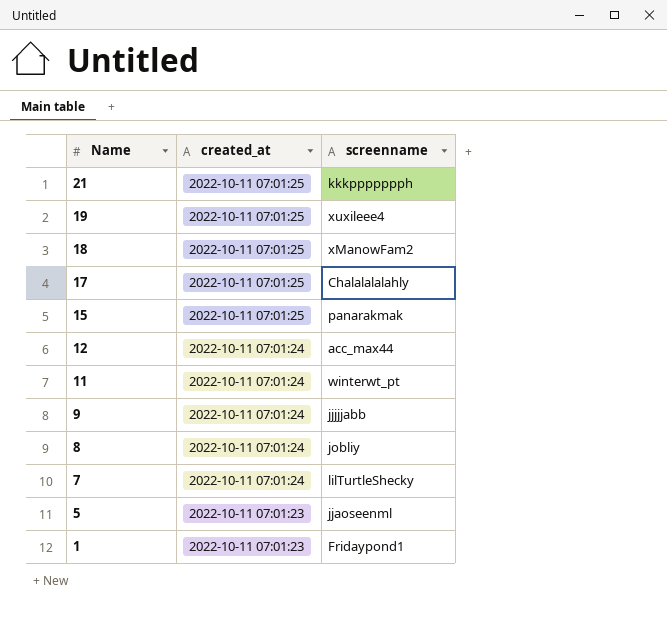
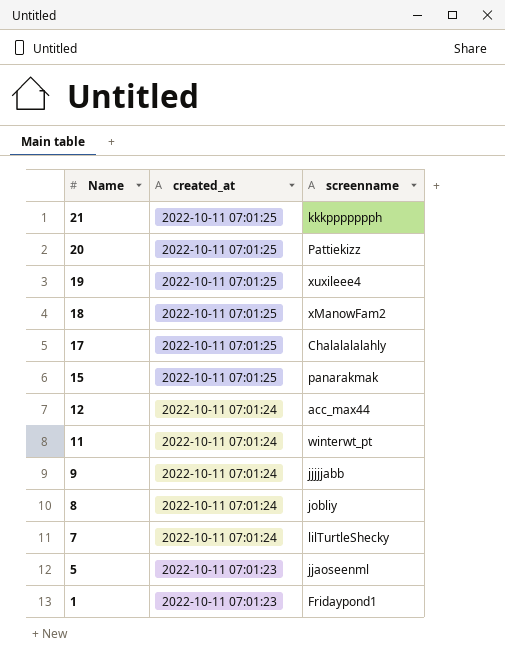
row 20: none -> 2022-10-11 07:01:25 | Pattiekizz

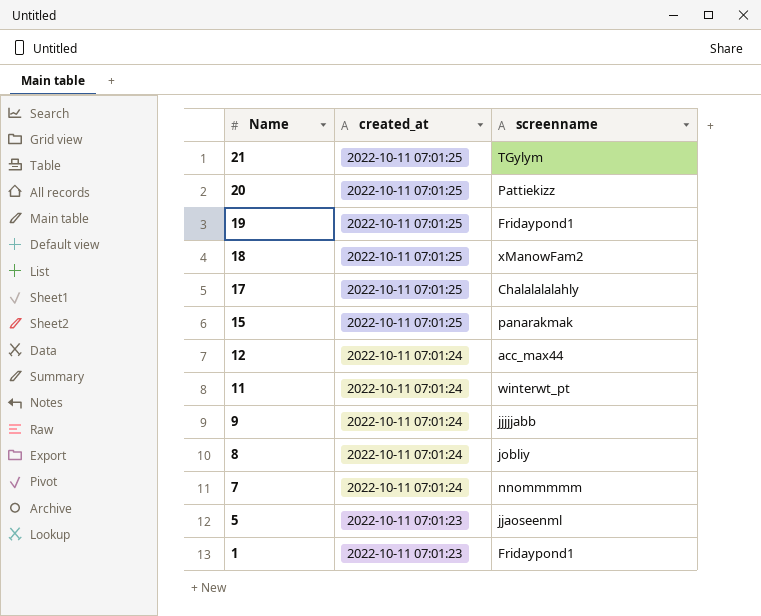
21 | screenname: kkkppppppph -> TGylym
19 | screenname: xuxileee4 -> Fridaypond1
7 | screenname: lilTurtleShecky -> nnommmmm

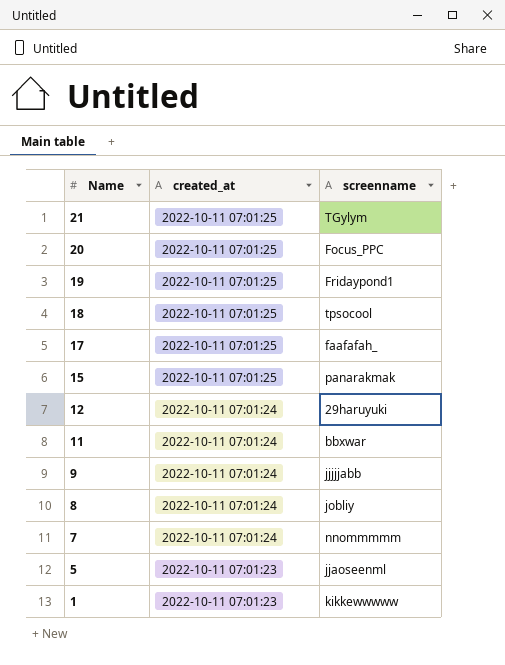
20 | screenname: Pattiekizz -> Focus_PPC
18 | screenname: xManowFam2 -> tpsocool
17 | screenname: Chalalalalahly -> faafafah_
12 | screenname: acc_max44 -> 29haruyuki
11 | screenname: winterwt_pt -> bbxwar
1 | screenname: Fridaypond1 -> kikkewwwww

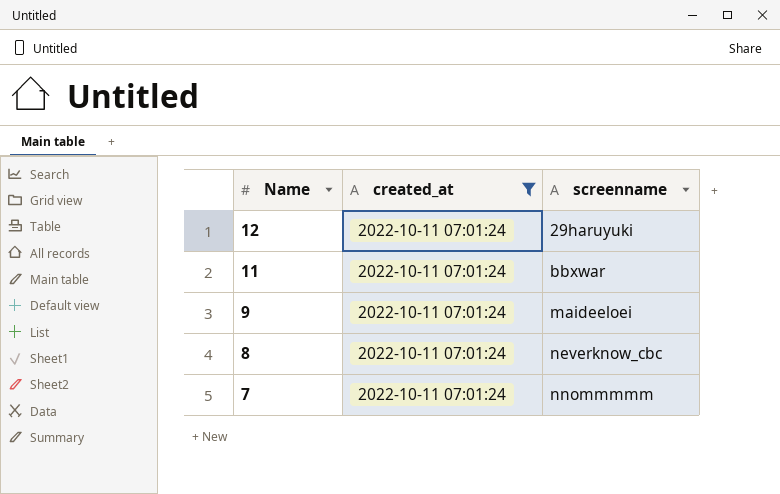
filter: none -> created_at = 2022-10-11 07:01:24
9 | screenname: jjjjjabb -> maideeloei
8 | screenname: jobliy -> neverknow_cbc

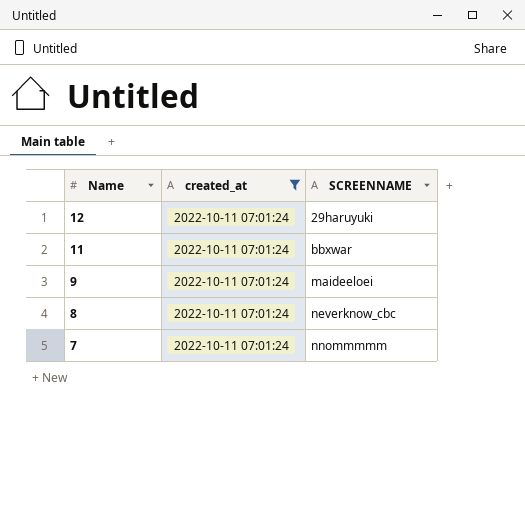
column name: screenname -> SCREENNAME

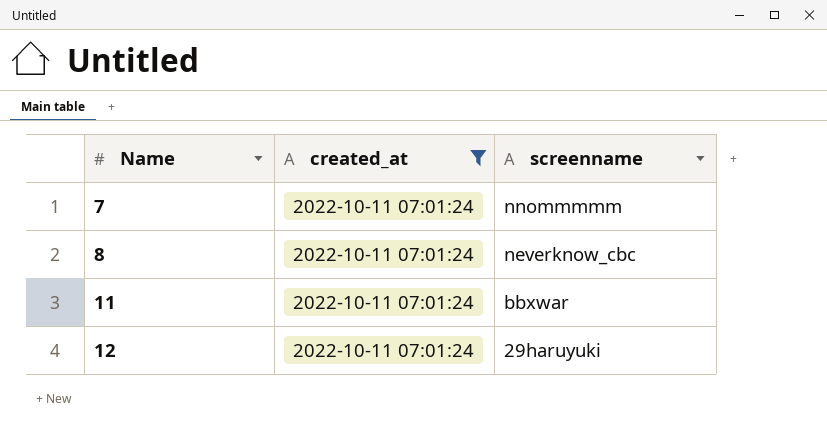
row order: Name descending -> Name ascending
column name: SCREENNAME -> screenname
row 9: 2022-10-11 07:01:24 | maideeloei -> none

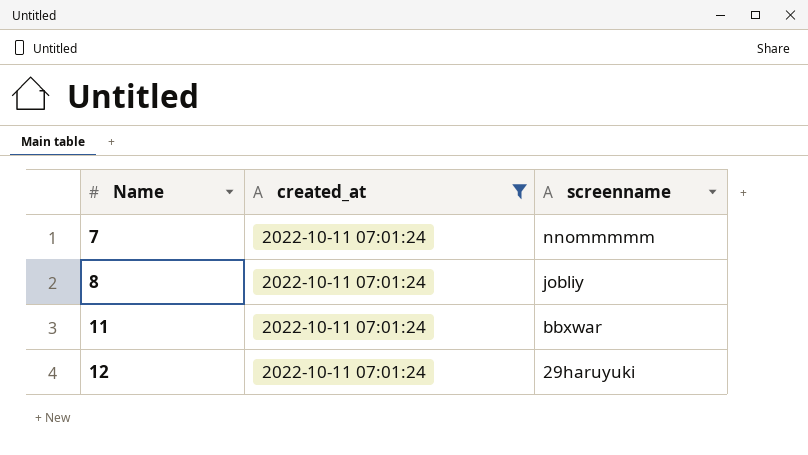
8 | screenname: neverknow_cbc -> jobliy

